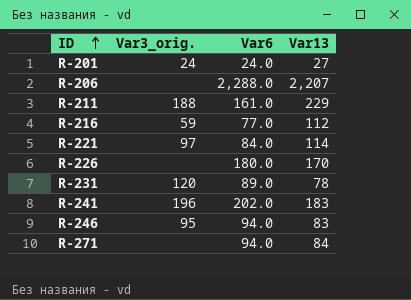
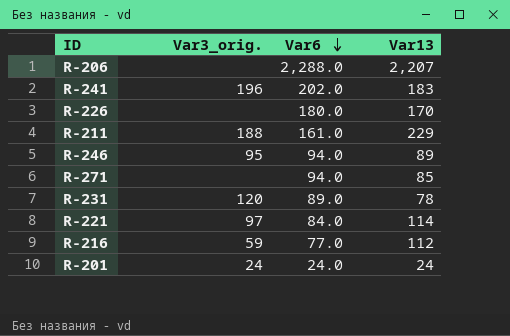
row order: ID ascending -> Var6 descending
R-246 | Var13: 83 -> 89
R-271 | Var13: 84 -> 85
R-201 | Var13: 27 -> 24

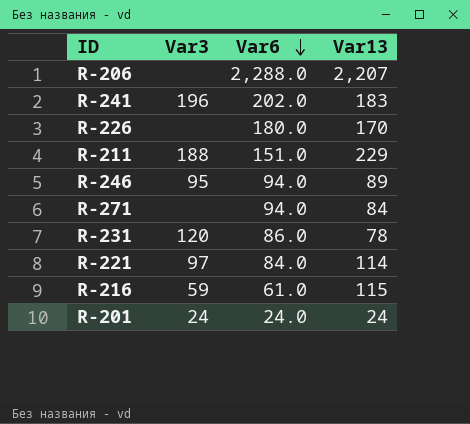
column name: Var3_orig. -> Var3
R-211 | Var6: 161.0 -> 151.0
R-271 | Var13: 85 -> 84
R-231 | Var6: 89.0 -> 86.0
R-216 | Var6: 77.0 -> 61.0
R-216 | Var13: 112 -> 115

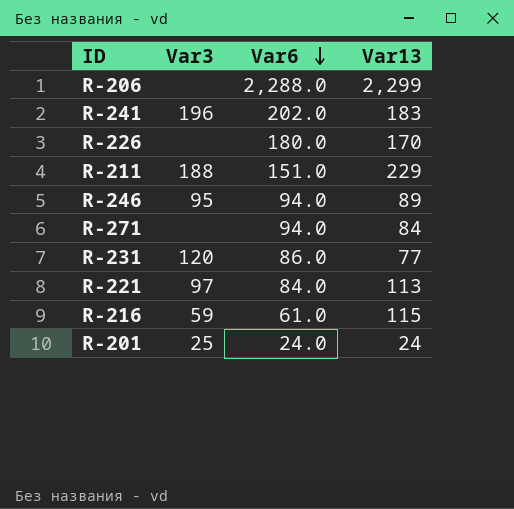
R-206 | Var13: 2,207 -> 2,299
R-231 | Var13: 78 -> 77
R-221 | Var13: 114 -> 113
R-201 | Var3: 24 -> 25

